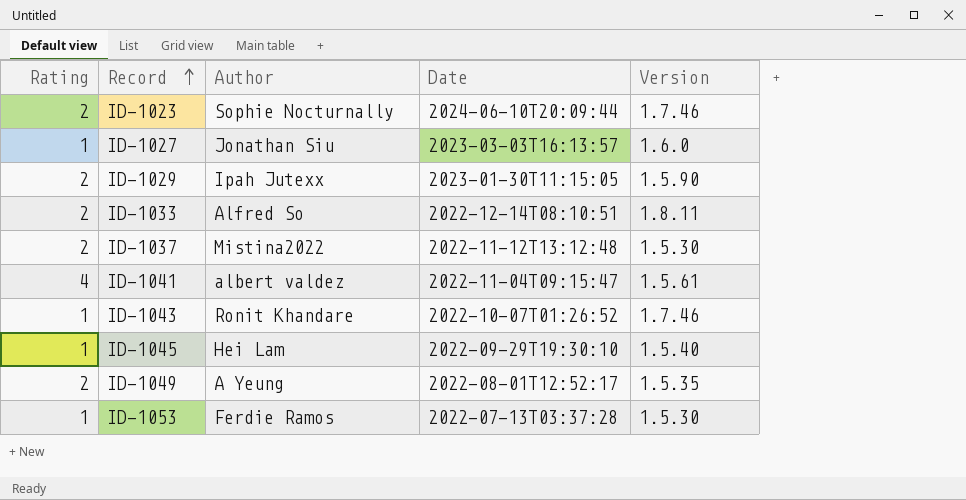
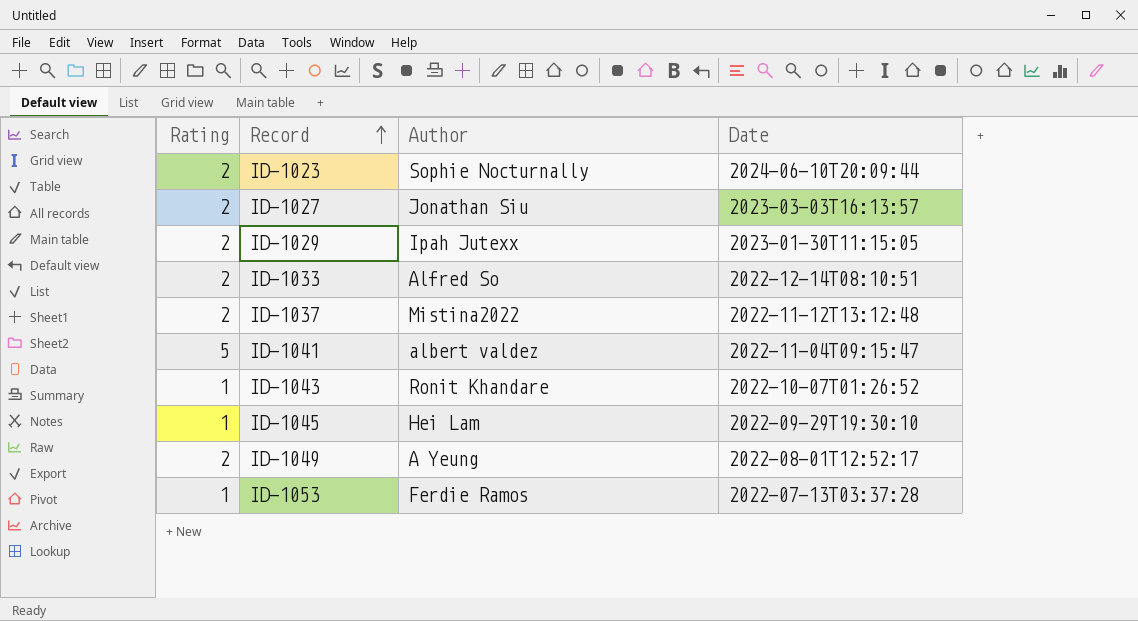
column Version | position: 5 -> none
ID-1027 | Rating: 1 -> 2
ID-1041 | Rating: 4 -> 5

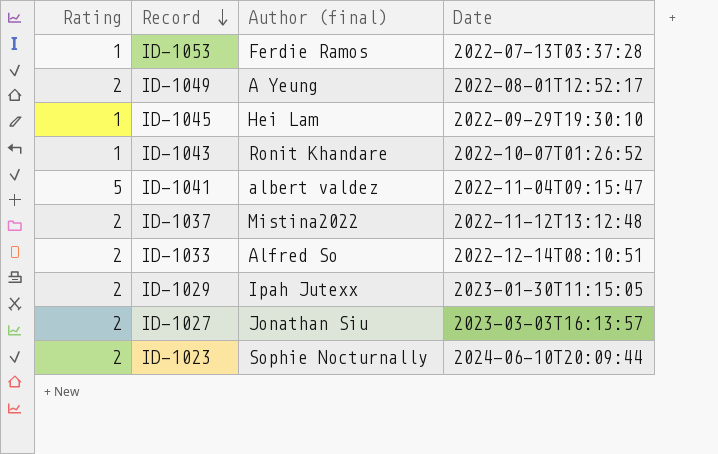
row order: Record ascending -> Record descending
column name: Author -> Author (final)

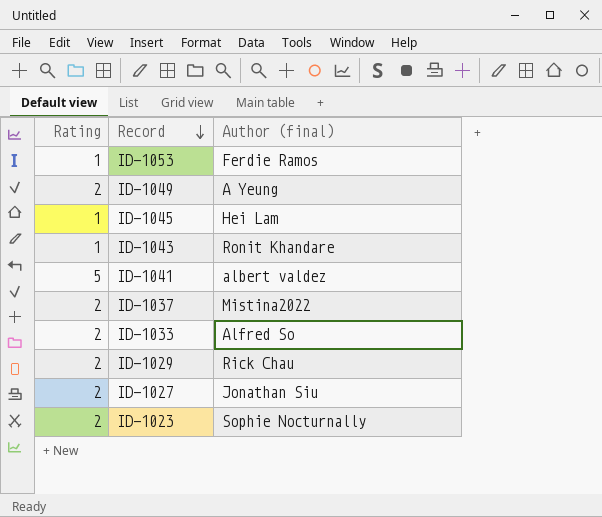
column Date | position: 4 -> none
ID-1029 | Author (final): Ipah Jutexx -> Rick Chau

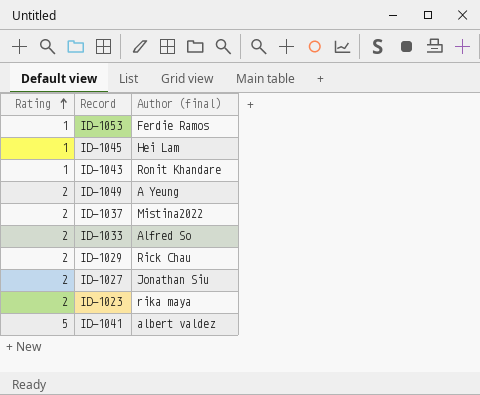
row order: Record descending -> Rating ascending
ID-1023 | Author (final): Sophie Nocturnally -> rika maya

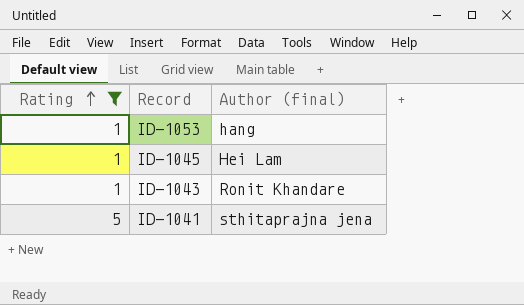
filter: none -> Rating != 2
ID-1053 | Author (final): Ferdie Ramos -> hang
ID-1041 | Author (final): albert valdez -> sthitaprajna jena

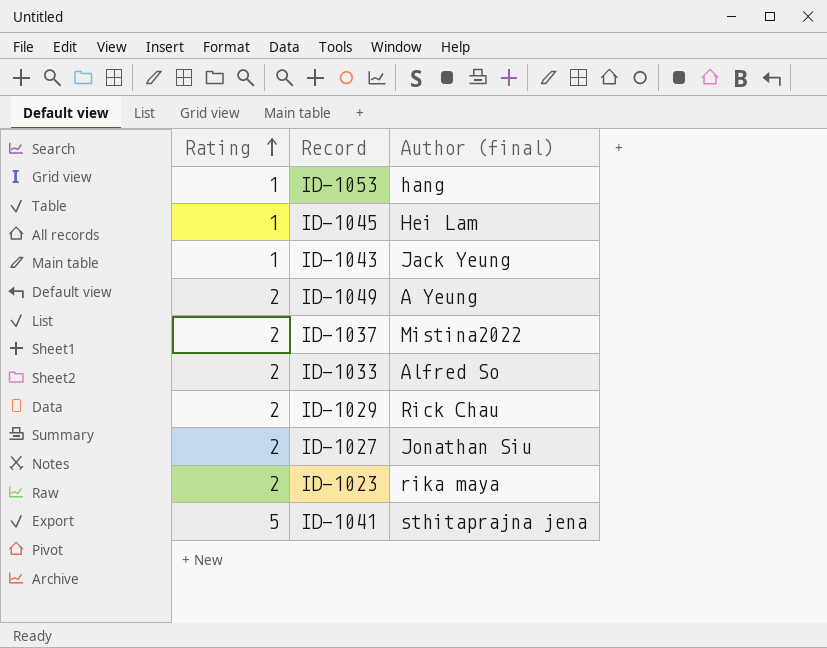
filter: Rating != 2 -> none
ID-1043 | Author (final): Ronit Khandare -> Jack Yeung

